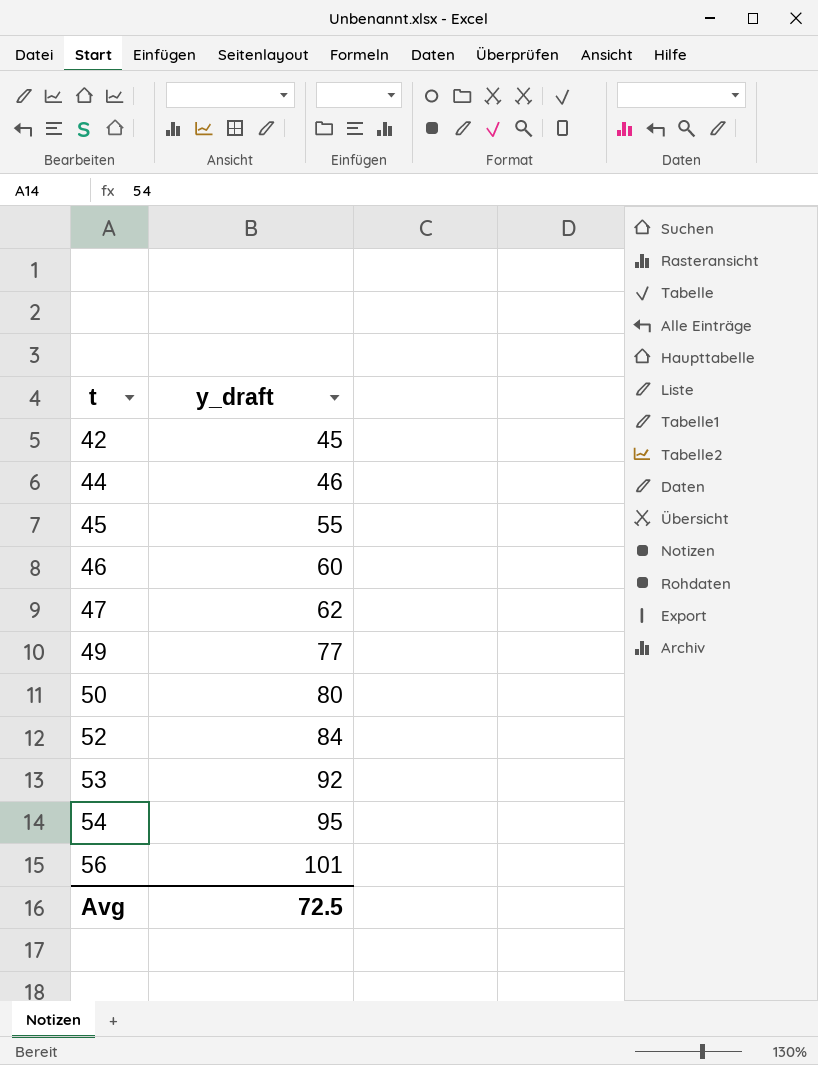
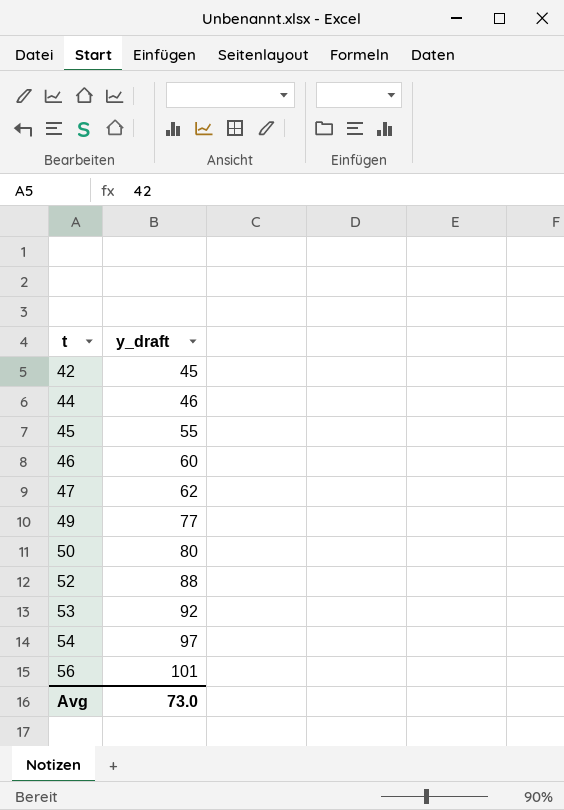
52 | y_draft: 84 -> 88
54 | y_draft: 95 -> 97
Avg | y_draft: 72.5 -> 73.0

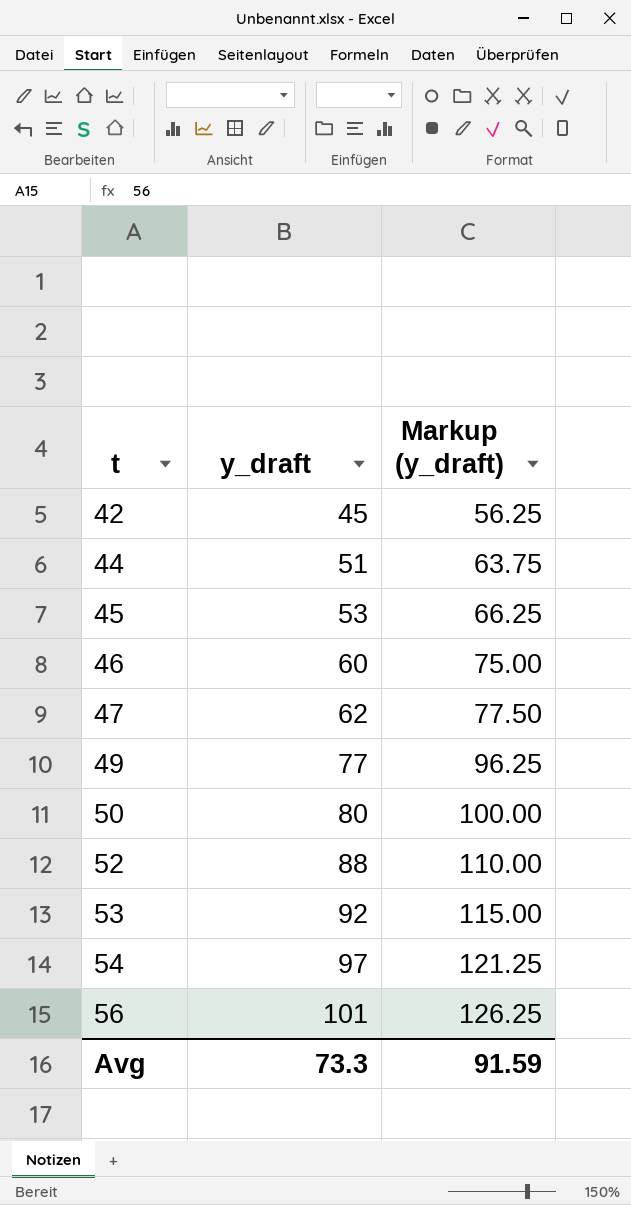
column Markup (y_draft) | formula: none -> [y_draft] * 1.25
44 | y_draft: 46 -> 51
45 | y_draft: 55 -> 53
Avg | y_draft: 73.0 -> 73.3

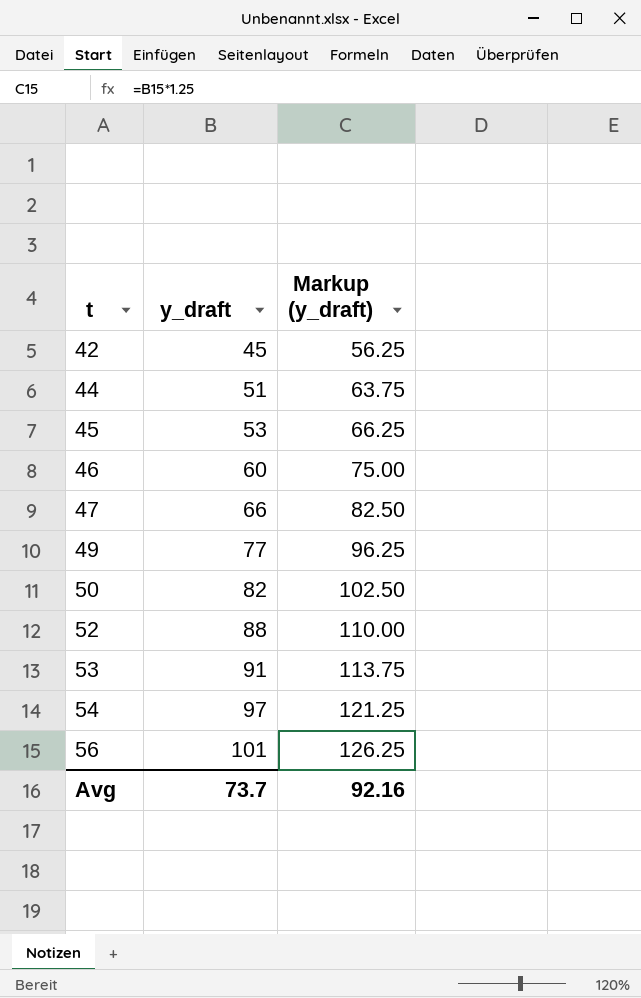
47 | y_draft: 62 -> 66
47 | Markup (y_draft): 77.50 -> 82.50
50 | y_draft: 80 -> 82
50 | Markup (y_draft): 100.00 -> 102.50
53 | y_draft: 92 -> 91
53 | Markup (y_draft): 115.00 -> 113.75
Avg | y_draft: 73.3 -> 73.7
Avg | Markup (y_draft): 91.59 -> 92.16

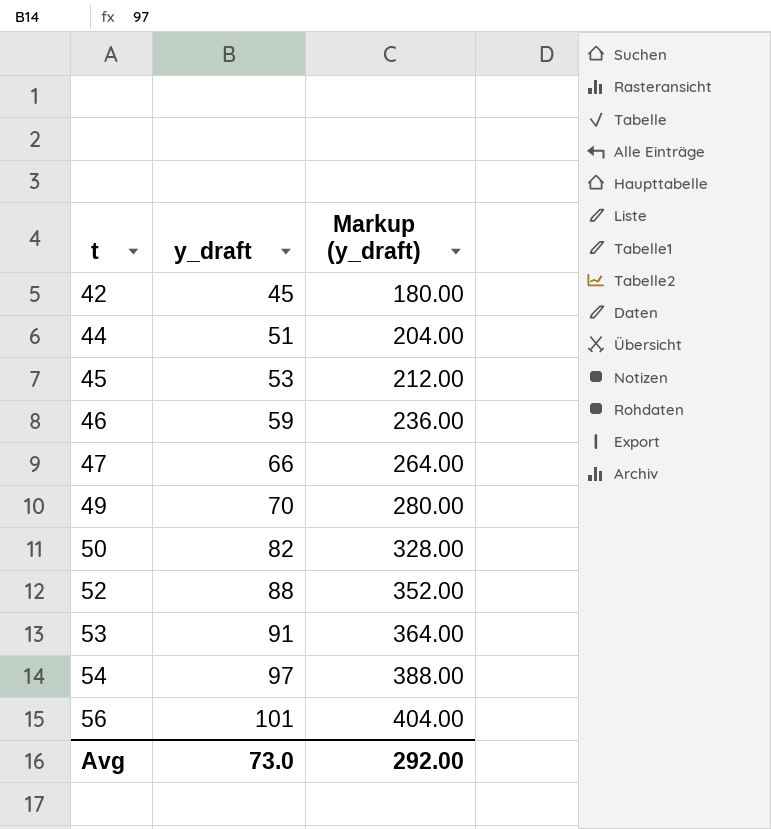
column Markup (y_draft) | formula: [y_draft] * 1.25 -> [y_draft] * 4
46 | y_draft: 60 -> 59
49 | y_draft: 77 -> 70
Avg | y_draft: 73.7 -> 73.0
Avg | Markup (y_draft): 92.16 -> 292.00

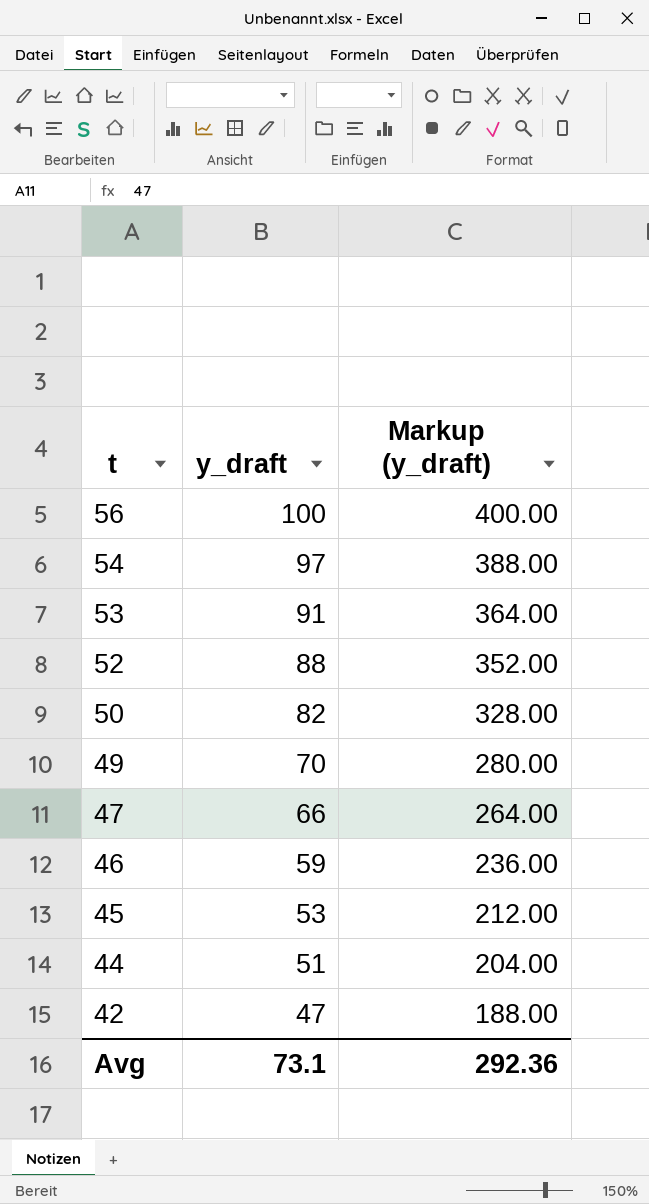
row order: t ascending -> t descending
56 | y_draft: 101 -> 100
56 | Markup (y_draft): 404.00 -> 400.00
42 | y_draft: 45 -> 47
42 | Markup (y_draft): 180.00 -> 188.00
Avg | y_draft: 73.0 -> 73.1
Avg | Markup (y_draft): 292.00 -> 292.36

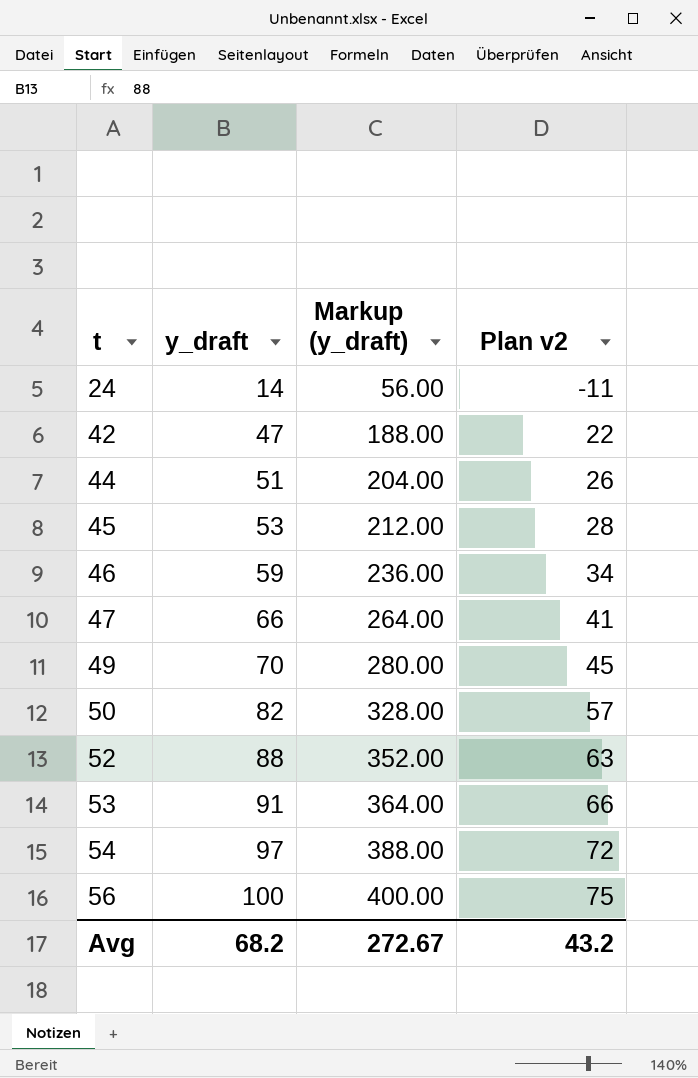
row order: t descending -> t ascending
column Plan v2 | formula: none -> [y_draft] - 25
row 24: none -> 14 | 56.00 | -11
Avg | y_draft: 73.1 -> 68.2
Avg | Markup (y_draft): 292.36 -> 272.67

